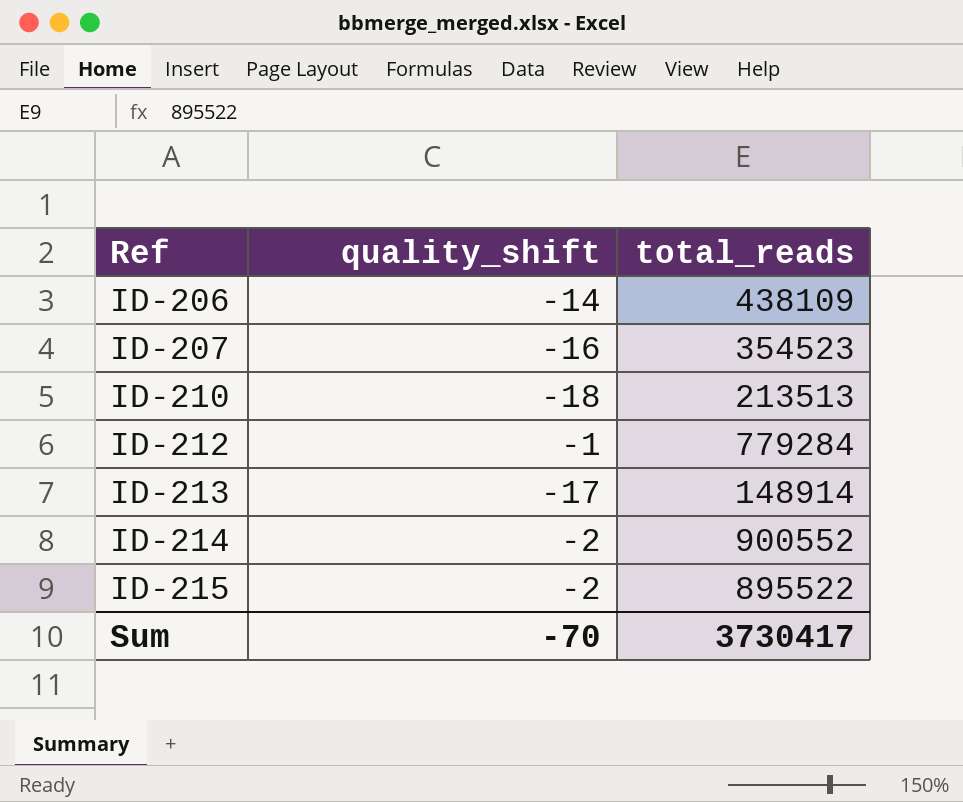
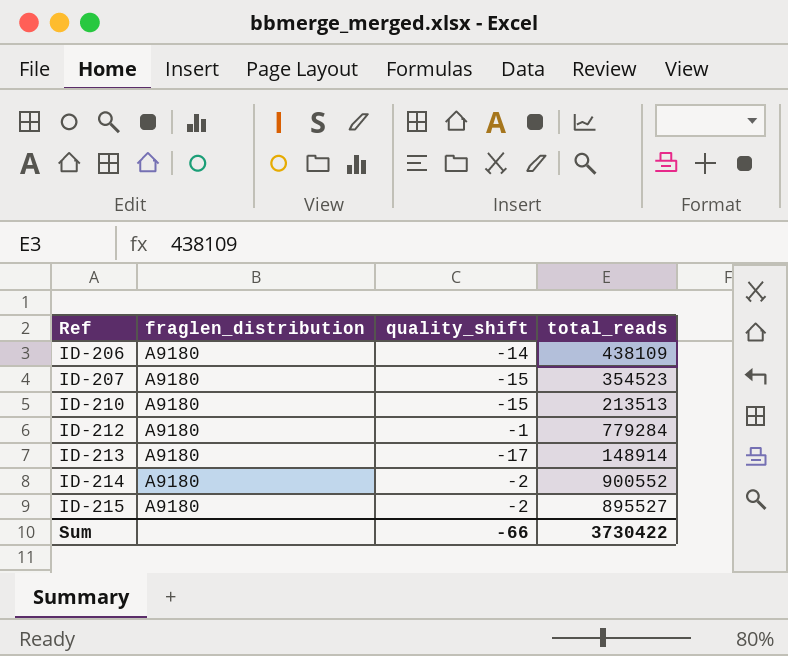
column fraglen_distribution | position: none -> 2
ID-207 | quality_shift: -16 -> -15
ID-210 | quality_shift: -18 -> -15
ID-215 | total_reads: 895522 -> 895527
Sum | quality_shift: -70 -> -66
Sum | total_reads: 3730417 -> 3730422

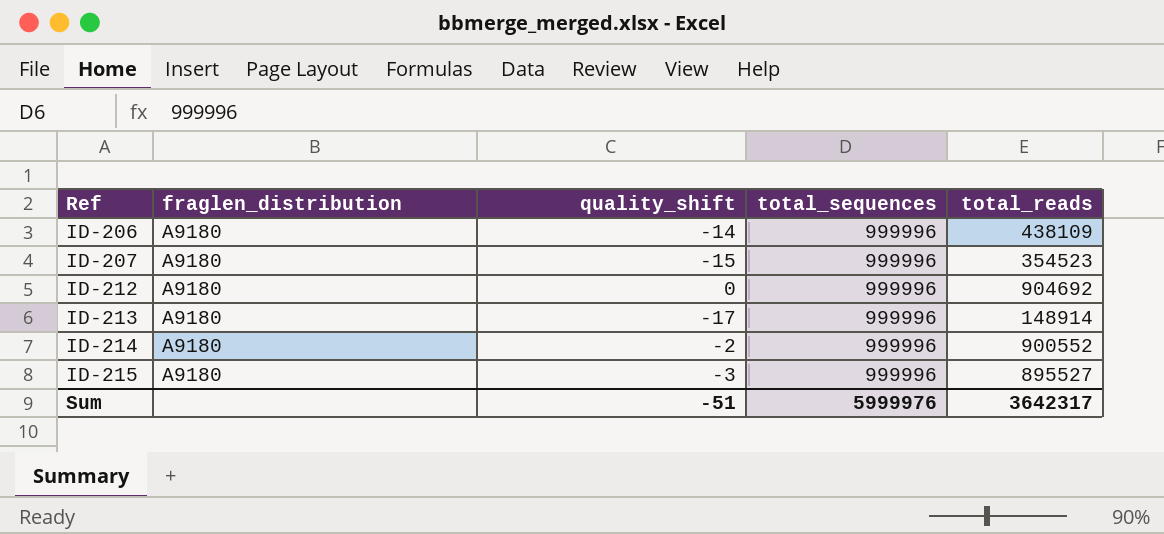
column total_sequences | position: none -> 4
row ID-210: A9180 | -15 | 213513 -> none
ID-212 | quality_shift: -1 -> 0
ID-212 | total_reads: 779284 -> 904692
ID-215 | quality_shift: -2 -> -3
Sum | quality_shift: -66 -> -51
Sum | total_reads: 3730422 -> 3642317

